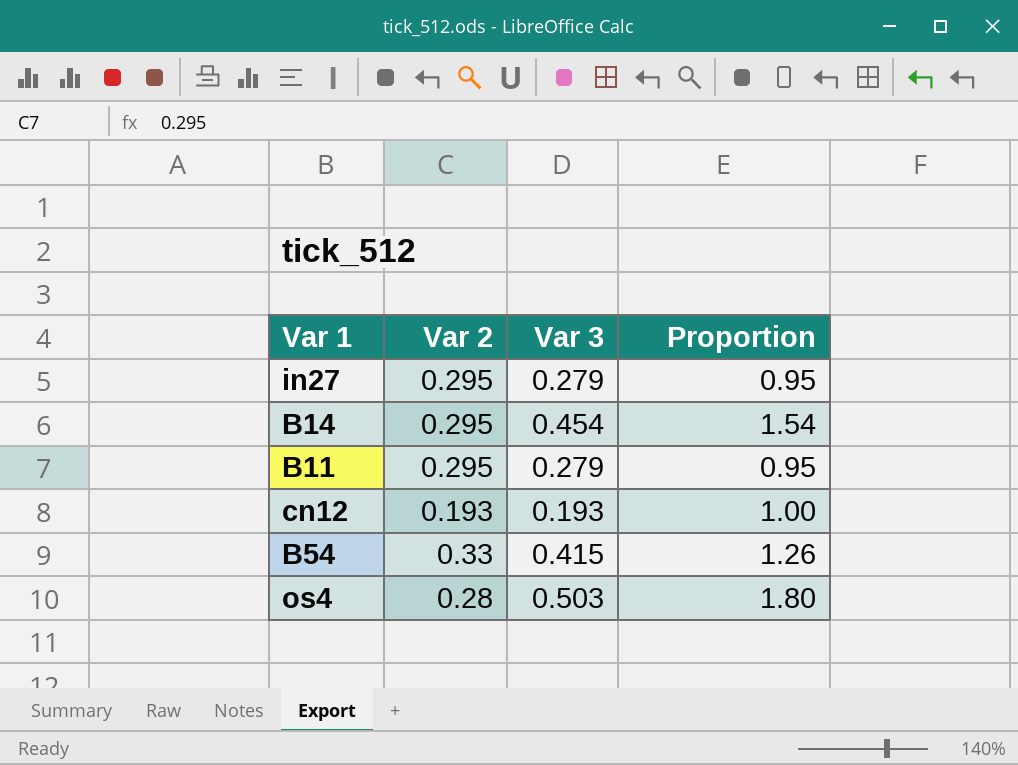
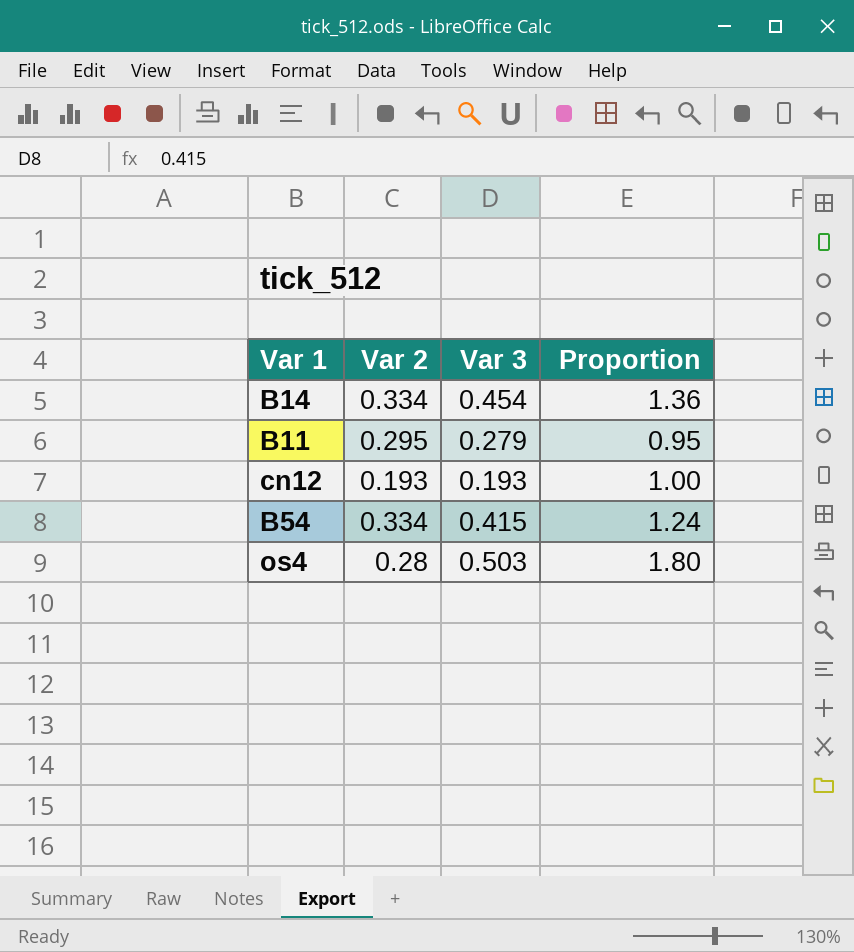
row in27: 0.295 | 0.279 | 0.95 -> none
B14 | Var 2: 0.295 -> 0.334
B14 | Proportion: 1.54 -> 1.36
B54 | Var 2: 0.33 -> 0.334
B54 | Proportion: 1.26 -> 1.24

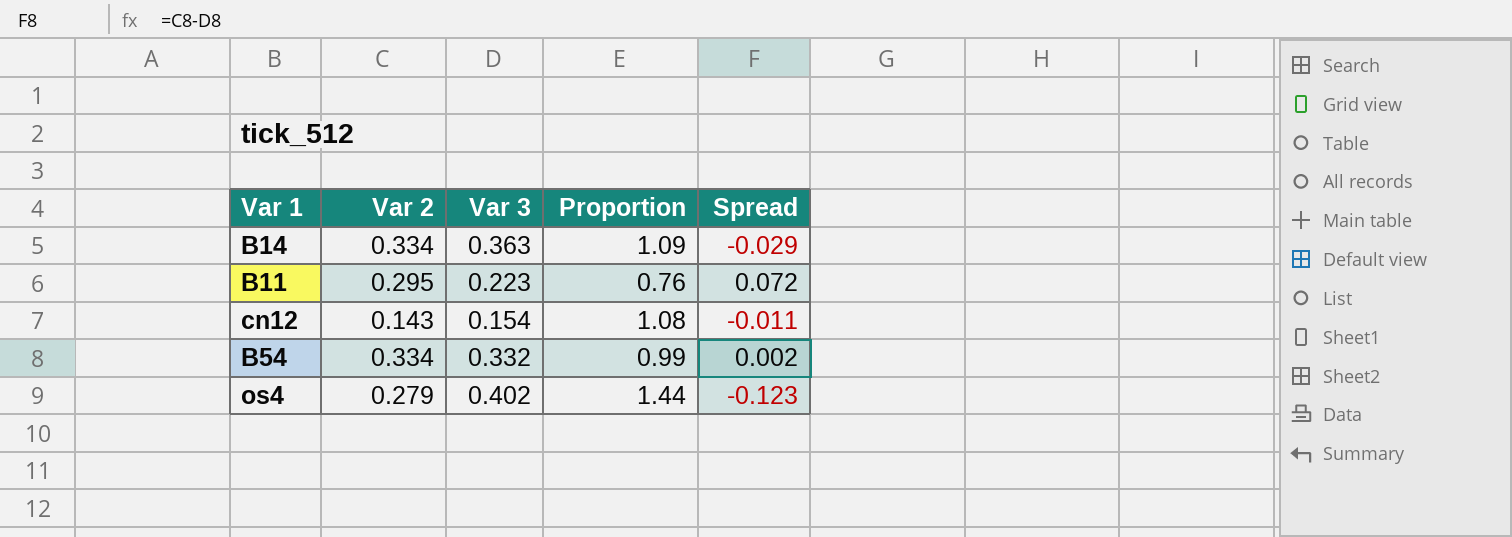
column Spread | formula: none -> [Var 2] - [Var 3]
B14 | Var 3: 0.454 -> 0.363
B14 | Proportion: 1.36 -> 1.09
B11 | Var 3: 0.279 -> 0.223
B11 | Proportion: 0.95 -> 0.76
cn12 | Var 2: 0.193 -> 0.143
cn12 | Var 3: 0.193 -> 0.154
cn12 | Proportion: 1.00 -> 1.08
B54 | Var 3: 0.415 -> 0.332
B54 | Proportion: 1.24 -> 0.99
os4 | Var 2: 0.28 -> 0.279
os4 | Var 3: 0.503 -> 0.402
os4 | Proportion: 1.80 -> 1.44

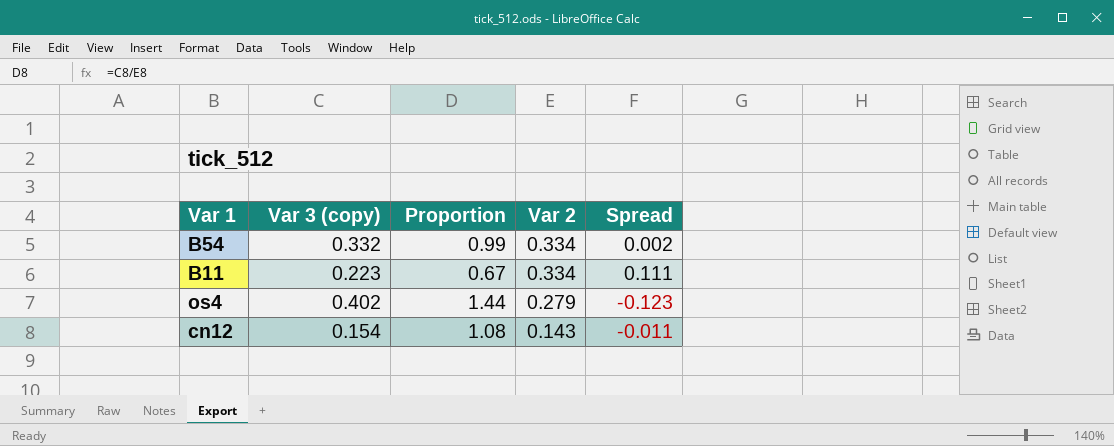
row order: none -> Var 2 descending
column name: Var 3 -> Var 3 (copy)
column Var 2 | position: 2 -> 4
row B14: 0.334 | 0.363 | 1.09 | -0.029 -> none
B11 | Proportion: 0.76 -> 0.67
B11 | Var 2: 0.295 -> 0.334
B11 | Spread: 0.072 -> 0.111

